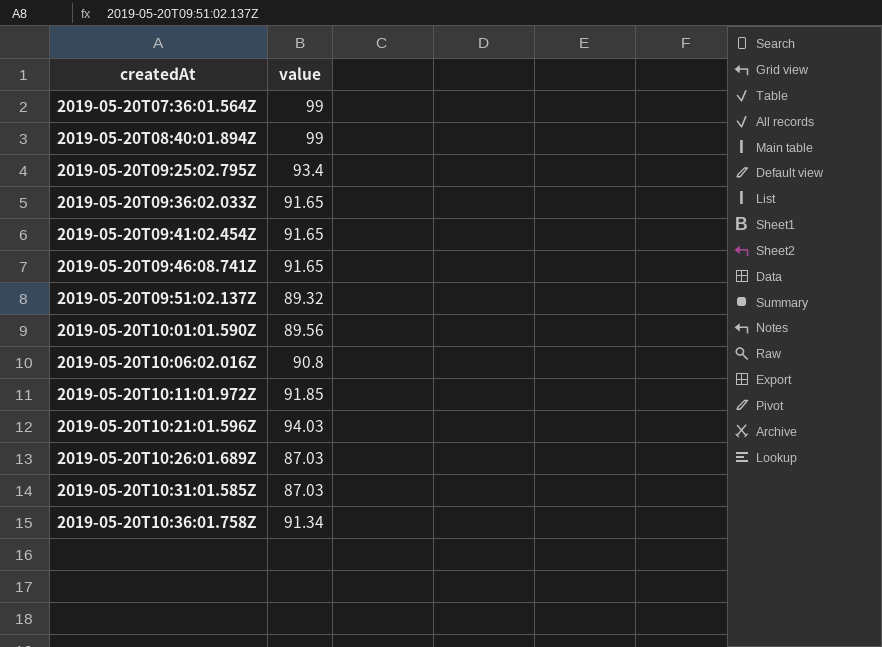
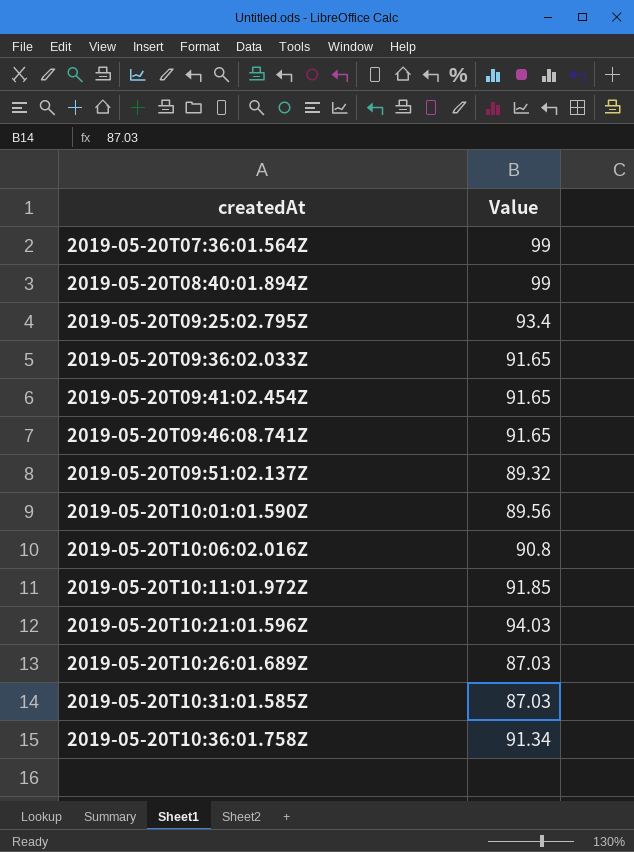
column name: value -> Value

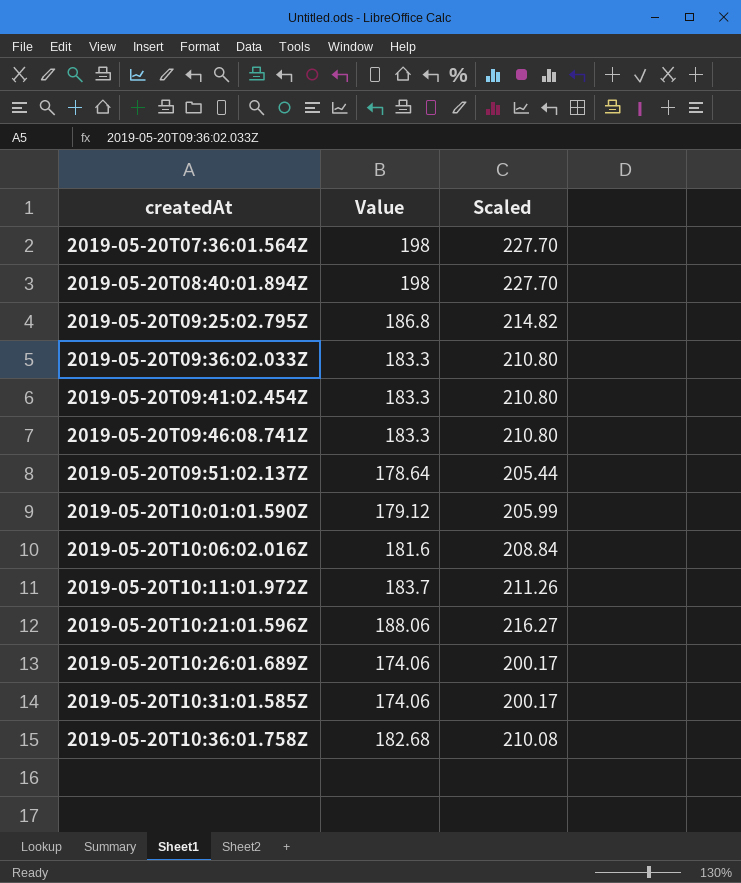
column Scaled | formula: none -> [Value] * 1.15
2019-05-20T07:36:01.564Z | Value: 99 -> 198
2019-05-20T08:40:01.894Z | Value: 99 -> 198
2019-05-20T09:25:02.795Z | Value: 93.4 -> 186.8
2019-05-20T09:36:02.033Z | Value: 91.65 -> 183.3
2019-05-20T09:41:02.454Z | Value: 91.65 -> 183.3
2019-05-20T09:46:08.741Z | Value: 91.65 -> 183.3
2019-05-20T09:51:02.137Z | Value: 89.32 -> 178.64
2019-05-20T10:01:01.590Z | Value: 89.56 -> 179.12
2019-05-20T10:06:02.016Z | Value: 90.8 -> 181.6
2019-05-20T10:11:01.972Z | Value: 91.85 -> 183.7
2019-05-20T10:21:01.596Z | Value: 94.03 -> 188.06
2019-05-20T10:26:01.689Z | Value: 87.03 -> 174.06
2019-05-20T10:31:01.585Z | Value: 87.03 -> 174.06
2019-05-20T10:36:01.758Z | Value: 91.34 -> 182.68

